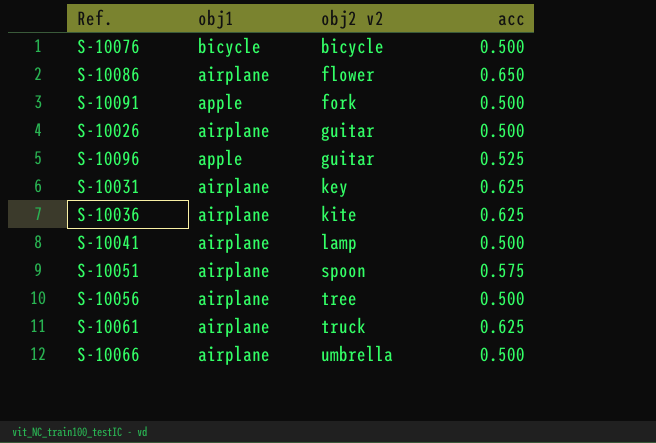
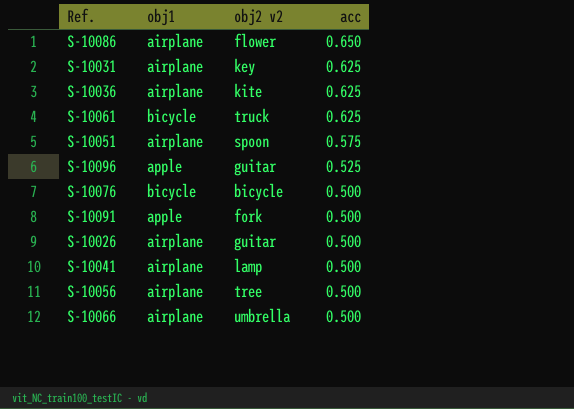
row order: obj2 v2 ascending -> acc descending
S-10061 | obj1: airplane -> bicycle

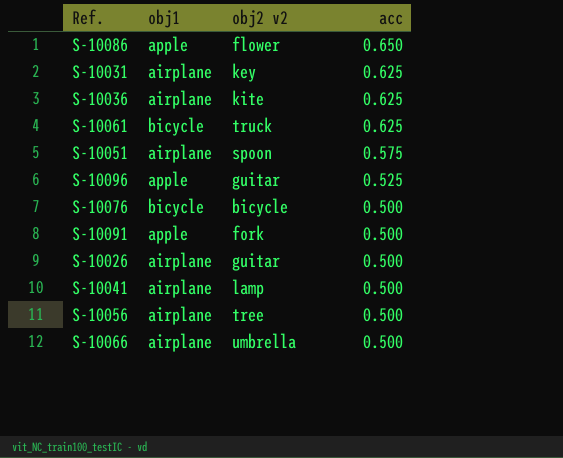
S-10086 | obj1: airplane -> apple

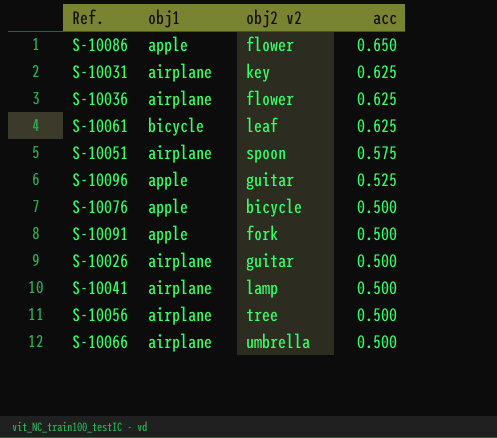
S-10036 | obj2 v2: kite -> flower
S-10061 | obj2 v2: truck -> leaf
S-10076 | obj1: bicycle -> apple

